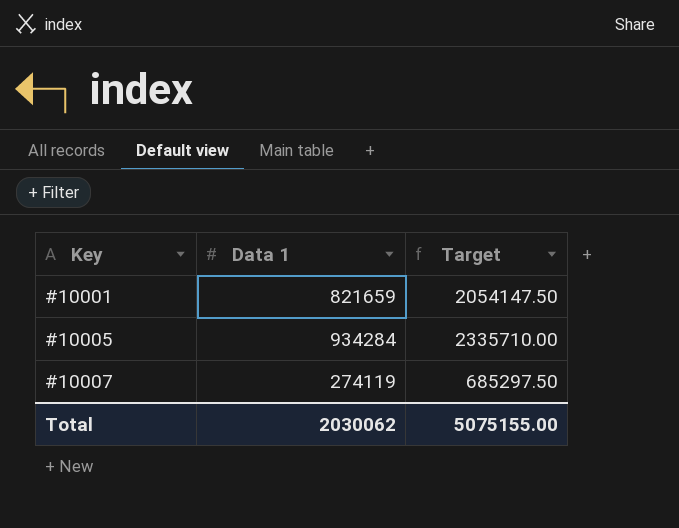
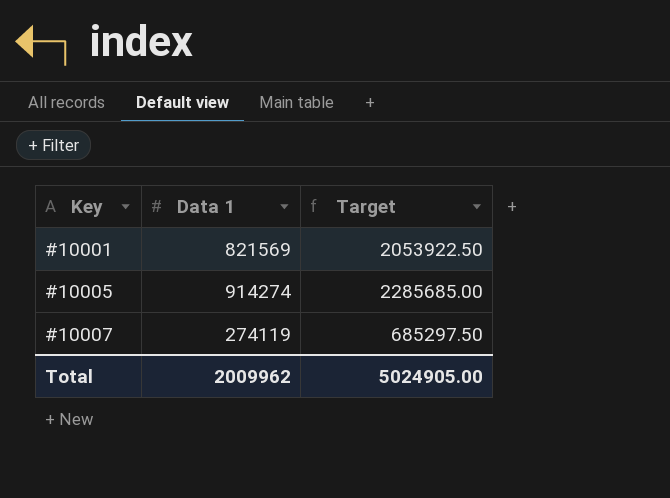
#10001 | Data 1: 821659 -> 821569
#10001 | Target: 2054147.50 -> 2053922.50
#10005 | Data 1: 934284 -> 914274
#10005 | Target: 2335710.00 -> 2285685.00
Total | Data 1: 2030062 -> 2009962
Total | Target: 5075155.00 -> 5024905.00

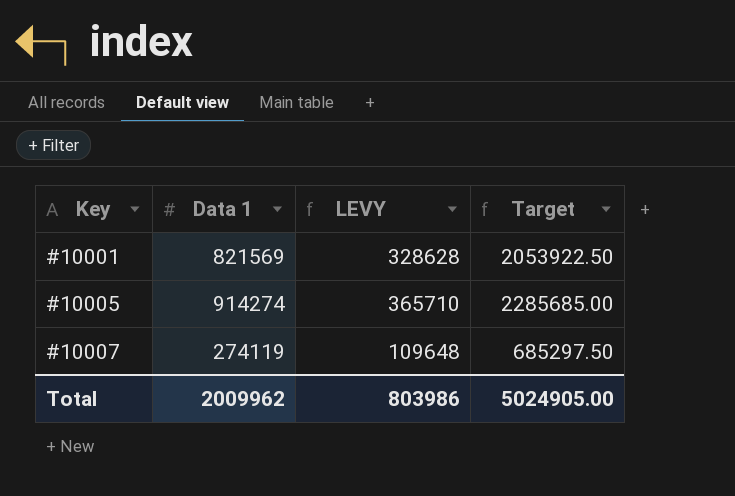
column LEVY | formula: none -> [Data 1] * 0.4

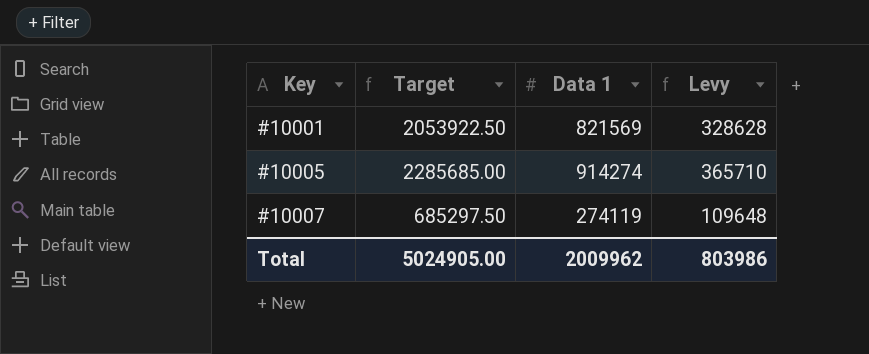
column Target | position: 4 -> 2
column name: LEVY -> Levy

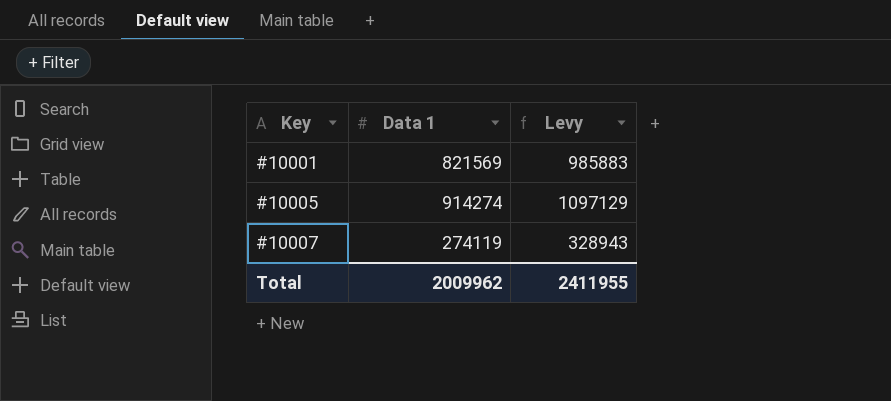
column Target | formula: [Data 1] * 2.5 -> none
column Levy | formula: [Data 1] * 0.4 -> [Data 1] * 1.2
Total | Levy: 803986 -> 2411955

